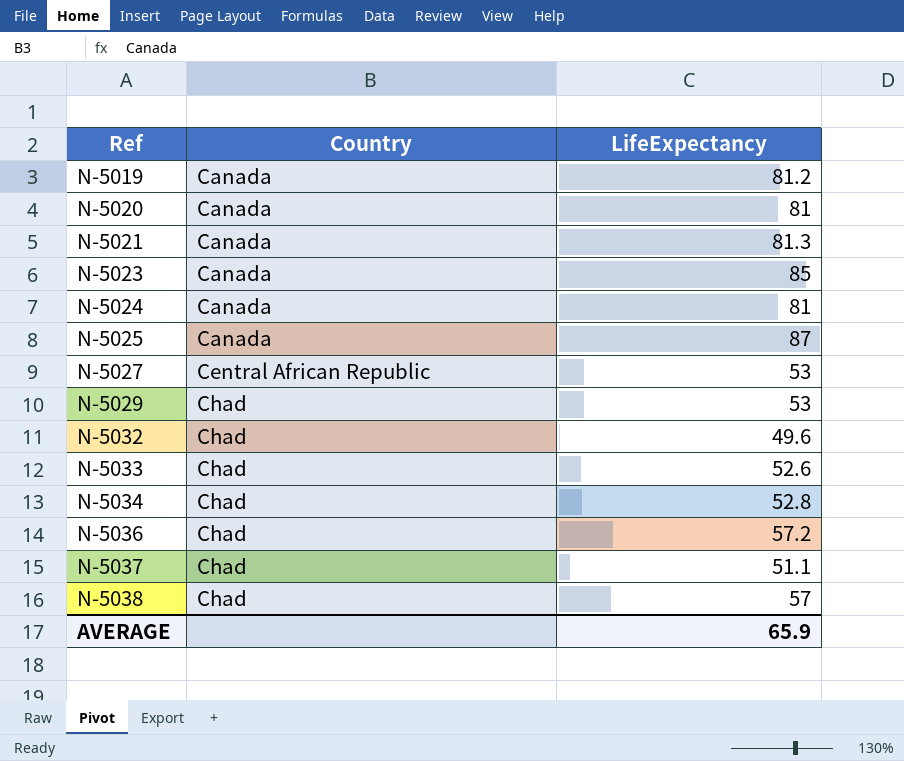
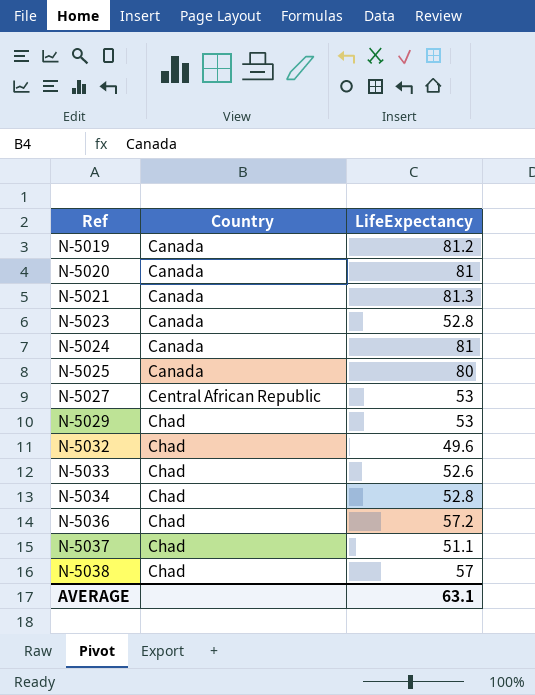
N-5023 | LifeExpectancy: 85 -> 52.8
N-5025 | LifeExpectancy: 87 -> 80
AVERAGE | LifeExpectancy: 65.9 -> 63.1

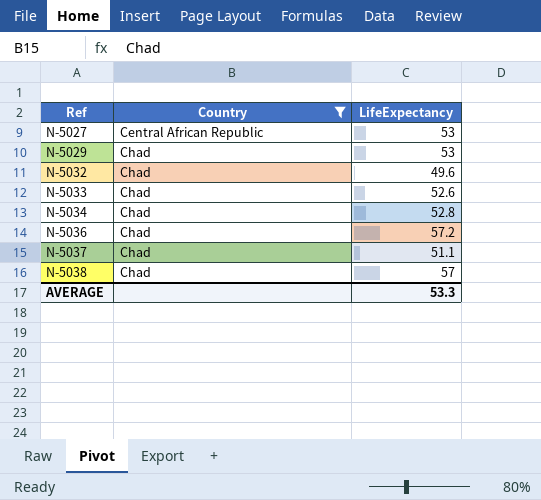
filter: none -> Country != Canada
AVERAGE | LifeExpectancy: 63.1 -> 53.3

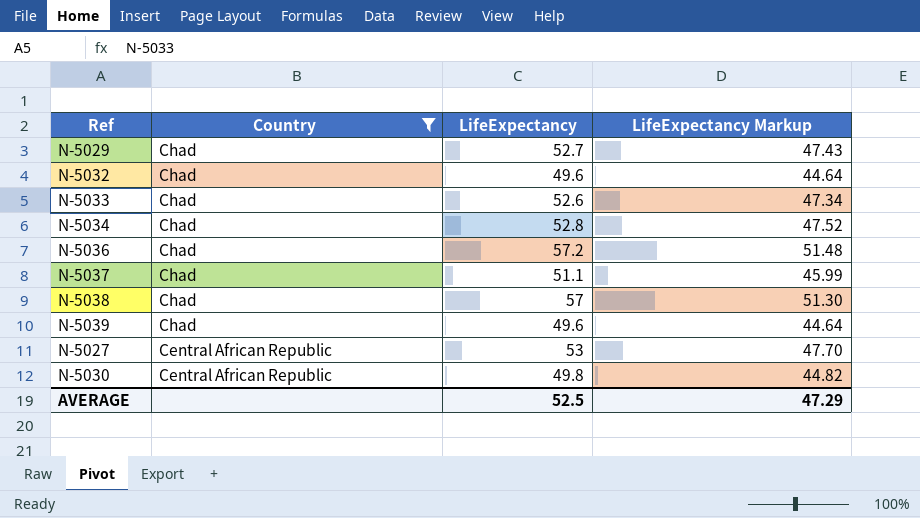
row order: Ref ascending -> Country descending
column LifeExpectancy Markup | formula: none -> [LifeExpectancy] * 0.9
N-5029 | LifeExpectancy: 53 -> 52.7
row N-5039: none -> Chad | 49.6 | 44.64
row N-5030: none -> Central African Republic | 49.8 | 44.82
AVERAGE | LifeExpectancy: 53.3 -> 52.5

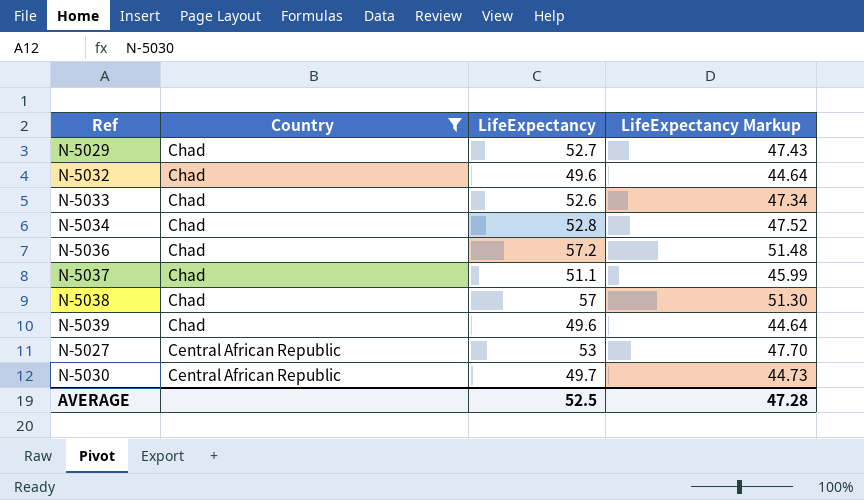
N-5030 | LifeExpectancy: 49.8 -> 49.7
N-5030 | LifeExpectancy Markup: 44.82 -> 44.73
AVERAGE | LifeExpectancy Markup: 47.29 -> 47.28

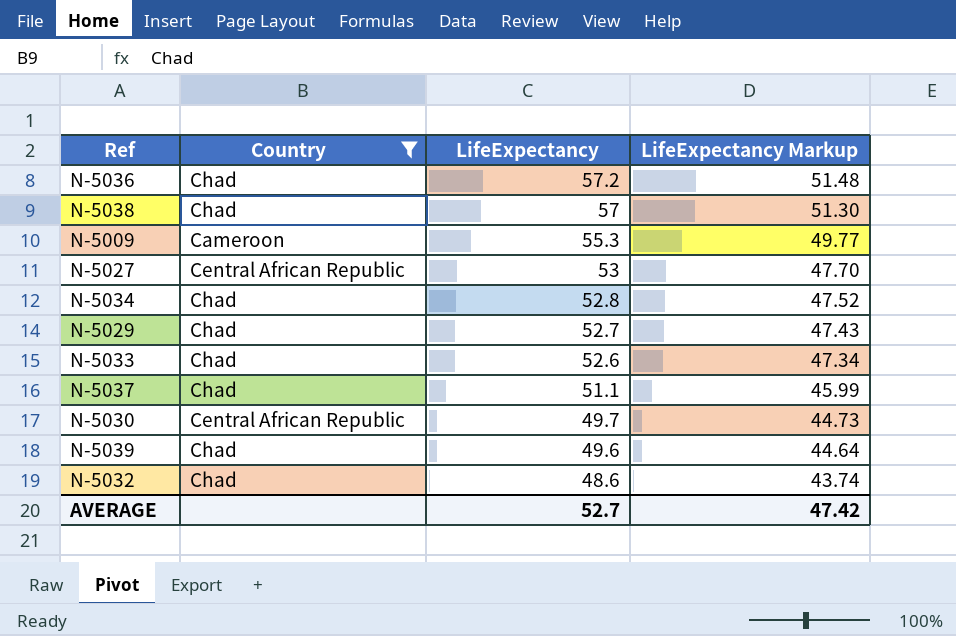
row order: Country descending -> LifeExpectancy descending
row N-5009: none -> Cameroon | 55.3 | 49.77
N-5032 | LifeExpectancy: 49.6 -> 48.6
N-5032 | LifeExpectancy Markup: 44.64 -> 43.74
AVERAGE | LifeExpectancy: 52.5 -> 52.7
AVERAGE | LifeExpectancy Markup: 47.28 -> 47.42

